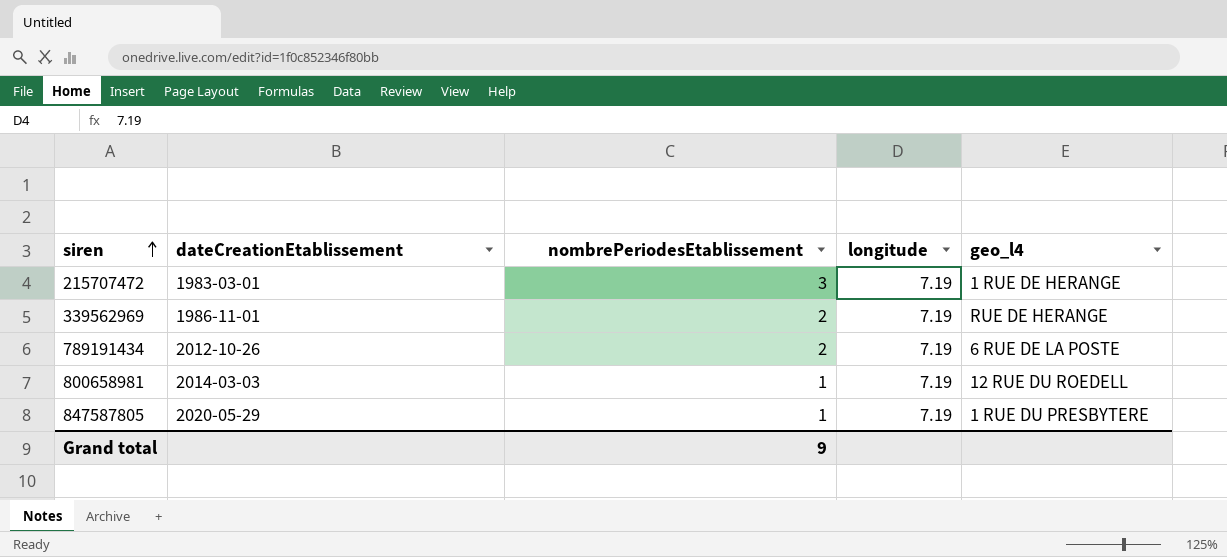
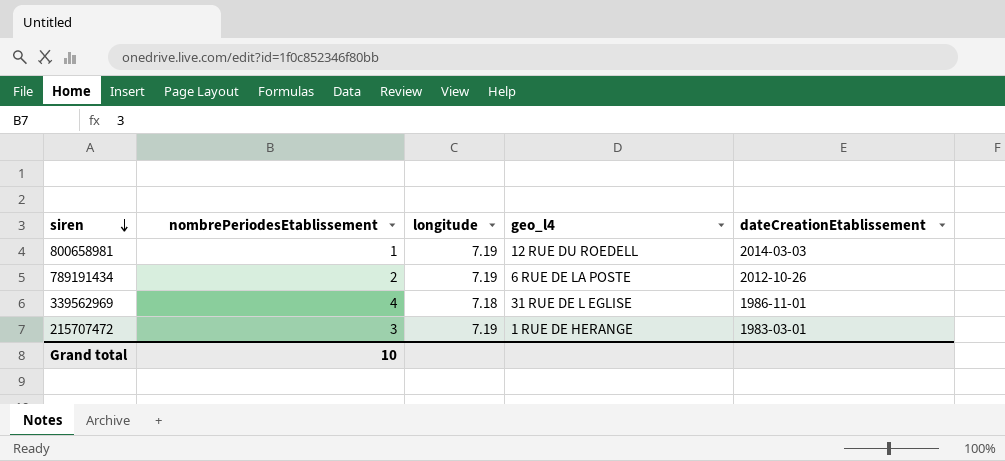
row order: siren ascending -> siren descending
column dateCreationEtablissement | position: 2 -> 5
row 847587805: 2020-05-29 | 1 | 7.19 | 1 RUE DU PRESBYTERE -> none
339562969 | nombrePeriodesEtablissement: 2 -> 4
339562969 | longitude: 7.19 -> 7.18
339562969 | geo_l4: RUE DE HERANGE -> 31 RUE DE L EGLISE
Grand total | nombrePeriodesEtablissement: 9 -> 10

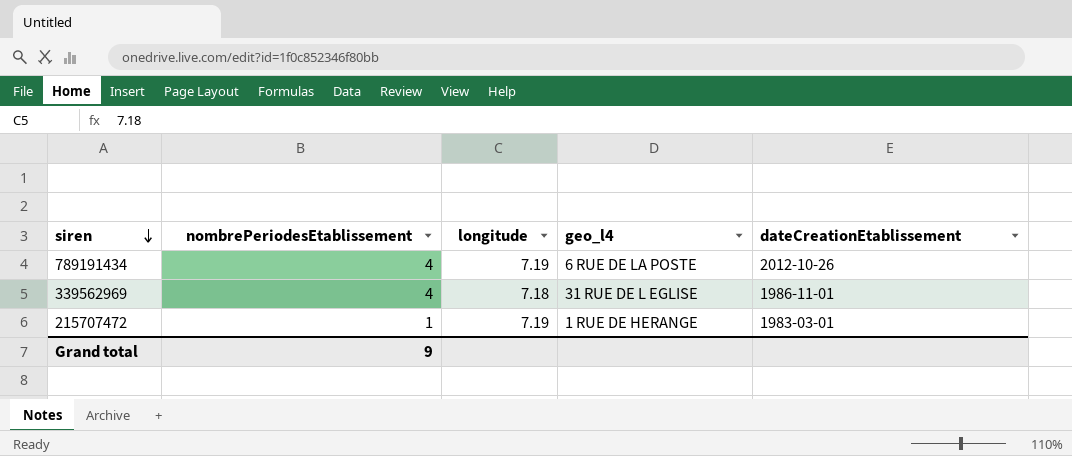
row 800658981: 1 | 7.19 | 12 RUE DU ROEDELL | 2014-03-03 -> none
789191434 | nombrePeriodesEtablissement: 2 -> 4
215707472 | nombrePeriodesEtablissement: 3 -> 1
Grand total | nombrePeriodesEtablissement: 10 -> 9

